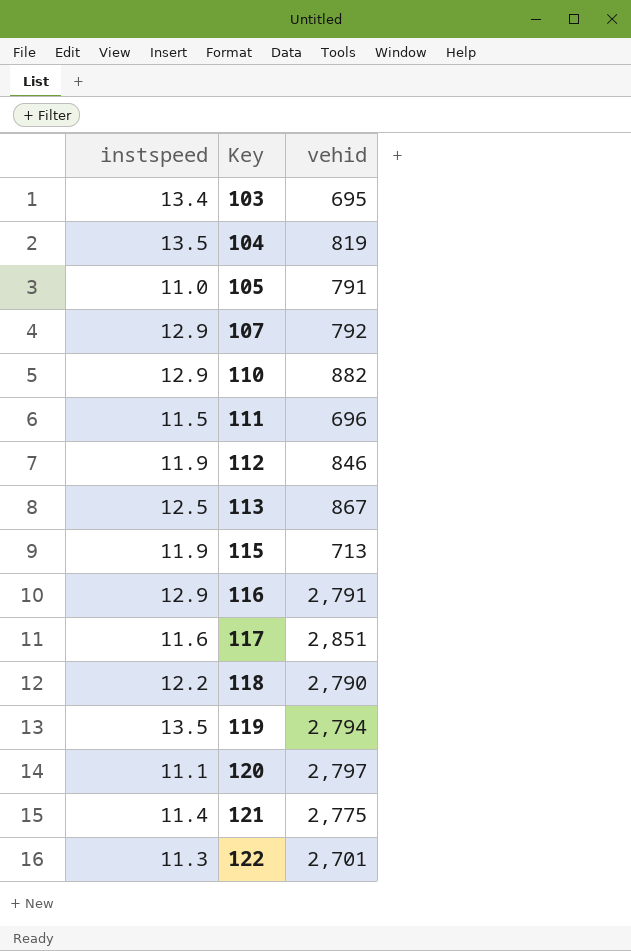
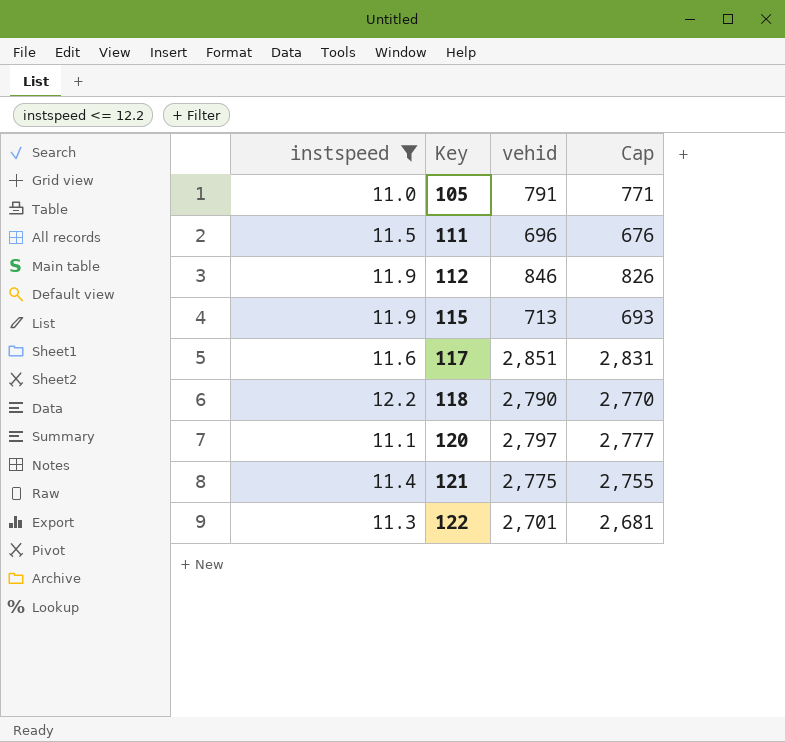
filter: none -> instspeed <= 12.2
column Cap | formula: none -> [vehid] - 20

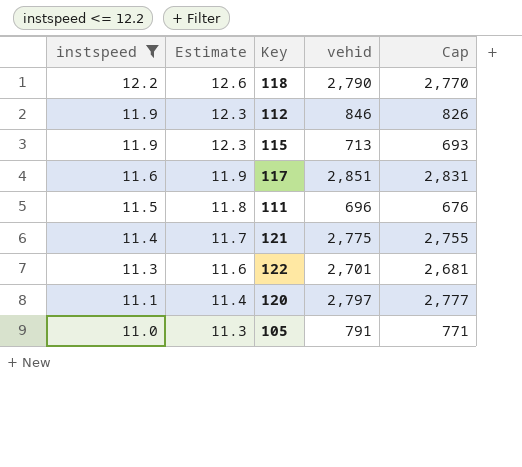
row order: Key ascending -> instspeed descending
column Estimate | formula: none -> [instspeed] * 1.03

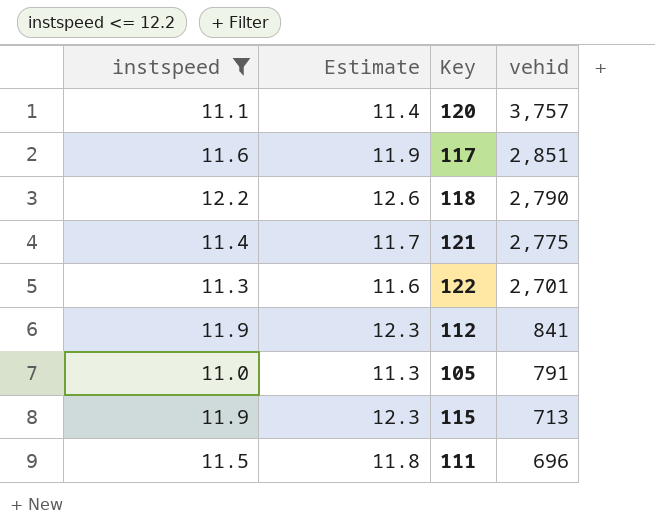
row order: instspeed descending -> vehid descending
column Cap | formula: [vehid] - 20 -> none
120 | vehid: 2,797 -> 3,757
112 | vehid: 846 -> 841

